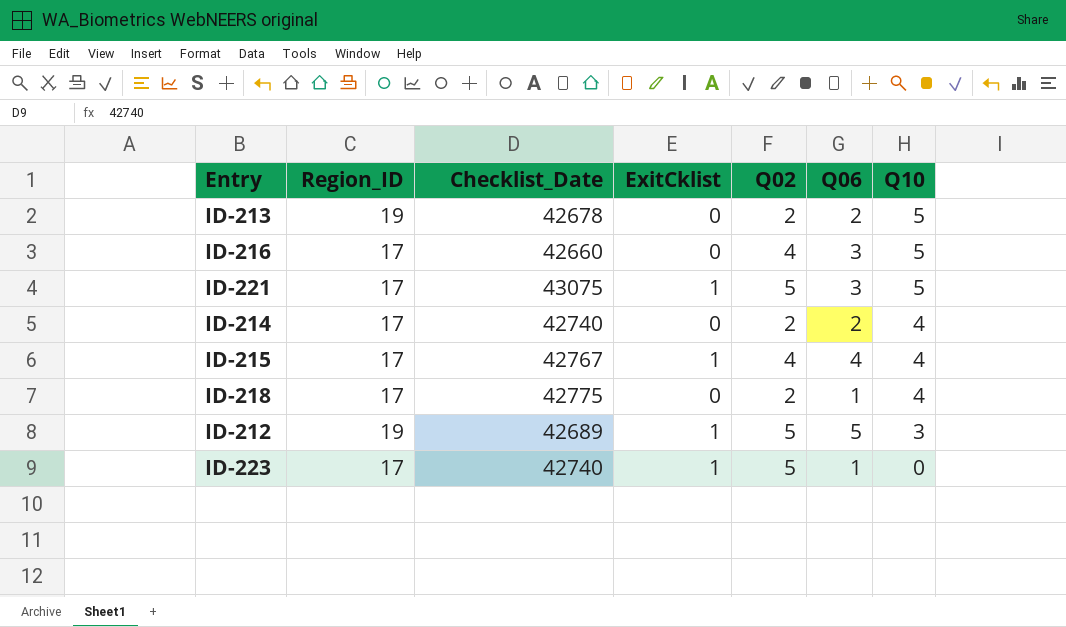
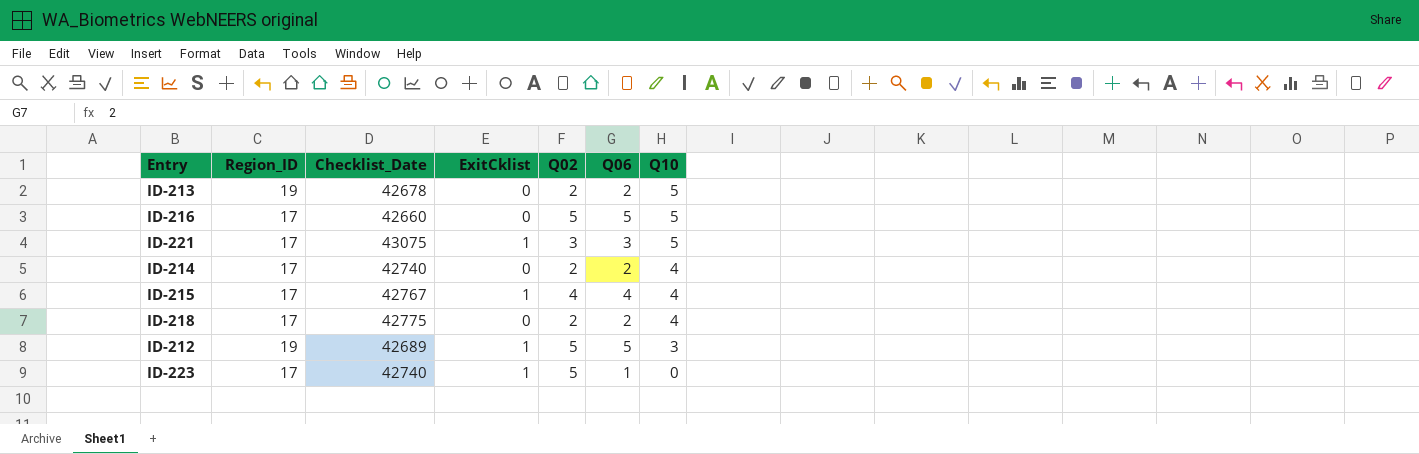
ID-216 | Q02: 4 -> 5
ID-216 | Q06: 3 -> 5
ID-221 | Q02: 5 -> 3
ID-218 | Q06: 1 -> 2

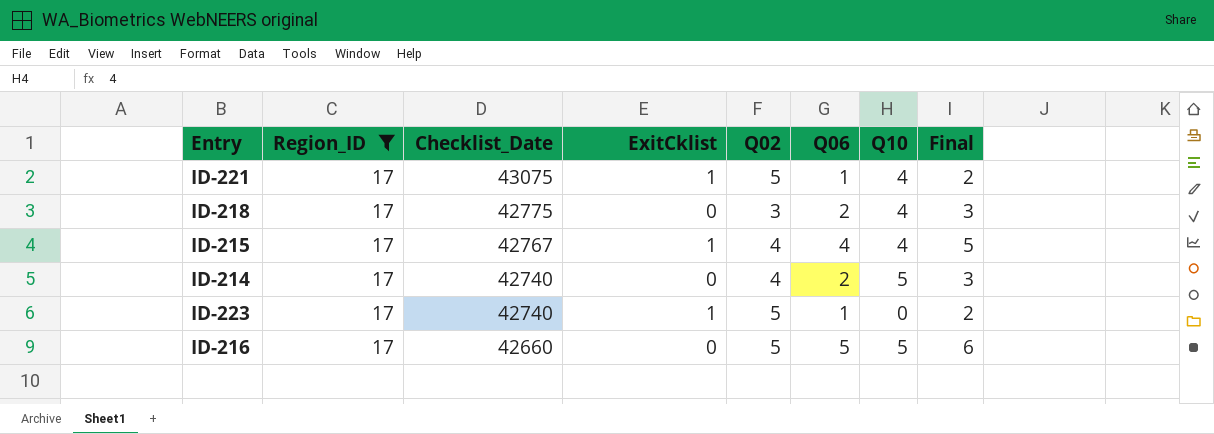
filter: none -> Region_ID = 17
row order: Q10 descending -> Checklist_Date descending
column Final | formula: none -> [Q06] + 1
ID-221 | Q02: 3 -> 5
ID-221 | Q06: 3 -> 1
ID-221 | Q10: 5 -> 4
ID-218 | Q02: 2 -> 3
ID-214 | Q02: 2 -> 4
ID-214 | Q10: 4 -> 5

